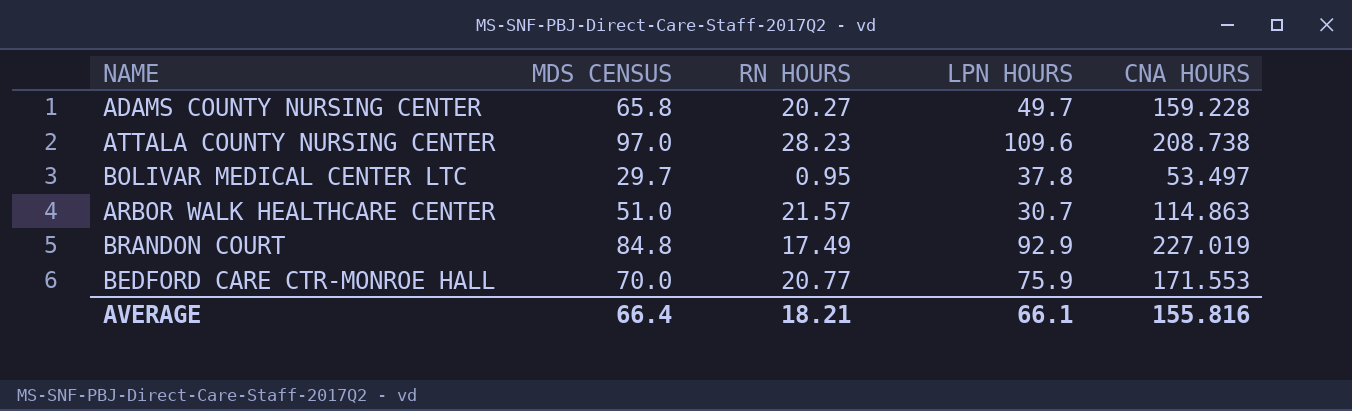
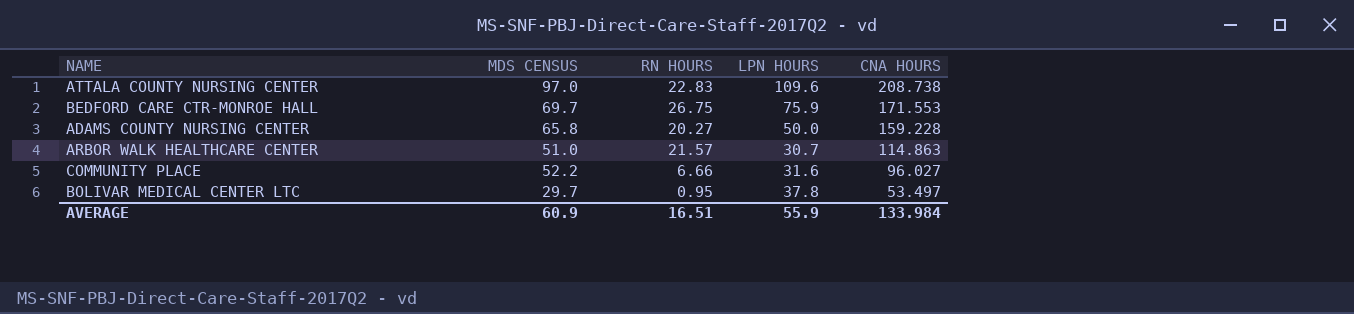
row order: none -> CNA HOURS descending
row BRANDON COURT: 84.8 | 17.49 | 92.9 | 227.019 -> none
ATTALA COUNTY NURSING CENTER | RN HOURS: 28.23 -> 22.83
BEDFORD CARE CTR-MONROE HALL | MDS CENSUS: 70.0 -> 69.7
BEDFORD CARE CTR-MONROE HALL | RN HOURS: 20.77 -> 26.75
ADAMS COUNTY NURSING CENTER | LPN HOURS: 49.7 -> 50.0
row COMMUNITY PLACE: none -> 52.2 | 6.66 | 31.6 | 96.027
AVERAGE | MDS CENSUS: 66.4 -> 60.9
AVERAGE | RN HOURS: 18.21 -> 16.51
AVERAGE | LPN HOURS: 66.1 -> 55.9
AVERAGE | CNA HOURS: 155.816 -> 133.984

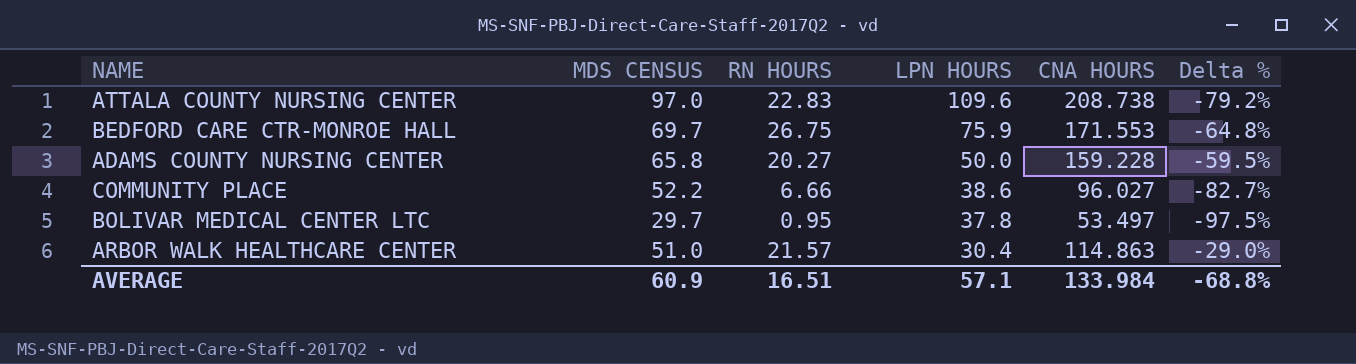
row order: CNA HOURS descending -> LPN HOURS descending
column Delta % | formula: none -> ([RN HOURS] - [LPN HOURS]) / [LPN HOURS]
COMMUNITY PLACE | LPN HOURS: 31.6 -> 38.6
ARBOR WALK HEALTHCARE CENTER | LPN HOURS: 30.7 -> 30.4
AVERAGE | LPN HOURS: 55.9 -> 57.1

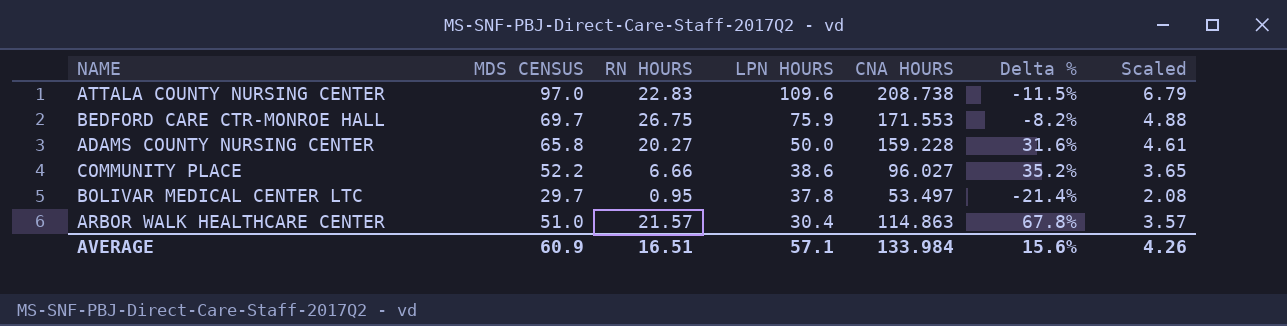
column Delta % | formula: ([RN HOURS] - [LPN HOURS]) / [LPN HOURS] -> ([MDS CENSUS] - [LPN HOURS]) / [LPN HOURS]
column Scaled | formula: none -> [MDS CENSUS] * 0.07
AVERAGE | Delta %: -68.8% -> 15.6%

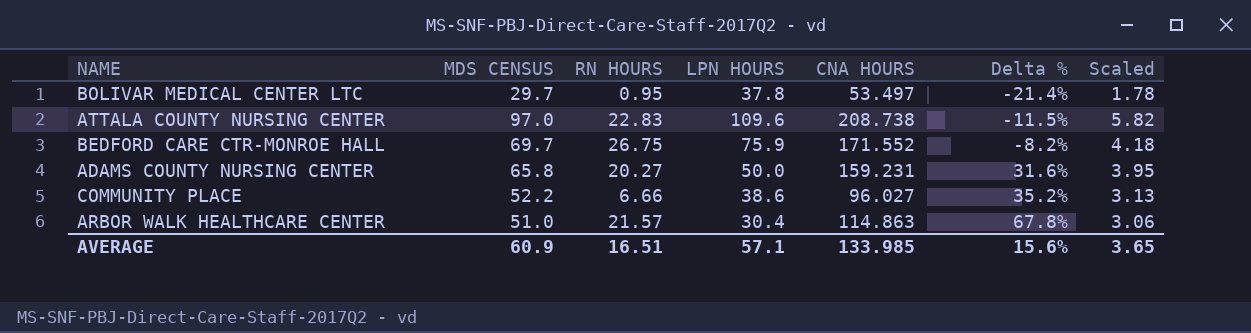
row order: LPN HOURS descending -> Delta % ascending
column Scaled | formula: [MDS CENSUS] * 0.07 -> [MDS CENSUS] * 0.06
BEDFORD CARE CTR-MONROE HALL | CNA HOURS: 171.553 -> 171.552
ADAMS COUNTY NURSING CENTER | CNA HOURS: 159.228 -> 159.231
AVERAGE | CNA HOURS: 133.984 -> 133.985
AVERAGE | Scaled: 4.26 -> 3.65

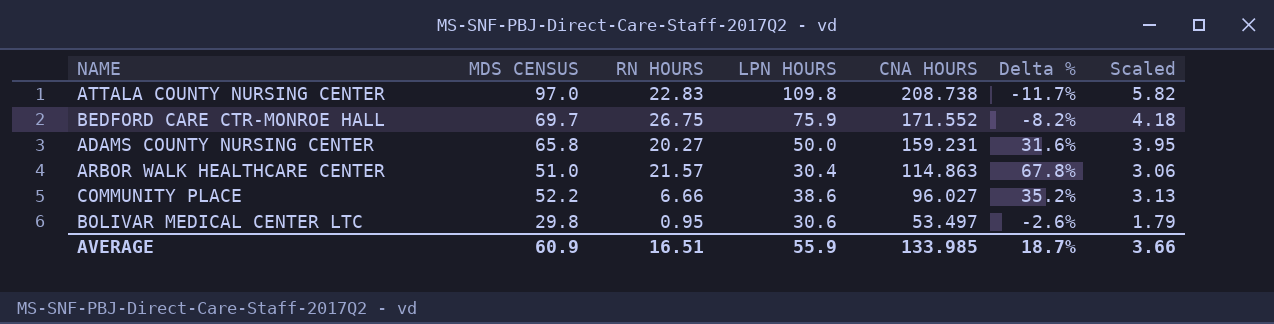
row order: Delta % ascending -> CNA HOURS descending
ATTALA COUNTY NURSING CENTER | LPN HOURS: 109.6 -> 109.8
ATTALA COUNTY NURSING CENTER | Delta %: -11.5% -> -11.7%
BOLIVAR MEDICAL CENTER LTC | MDS CENSUS: 29.7 -> 29.8
BOLIVAR MEDICAL CENTER LTC | LPN HOURS: 37.8 -> 30.6
BOLIVAR MEDICAL CENTER LTC | Delta %: -21.4% -> -2.6%
BOLIVAR MEDICAL CENTER LTC | Scaled: 1.78 -> 1.79
AVERAGE | LPN HOURS: 57.1 -> 55.9
AVERAGE | Delta %: 15.6% -> 18.7%
AVERAGE | Scaled: 3.65 -> 3.66

